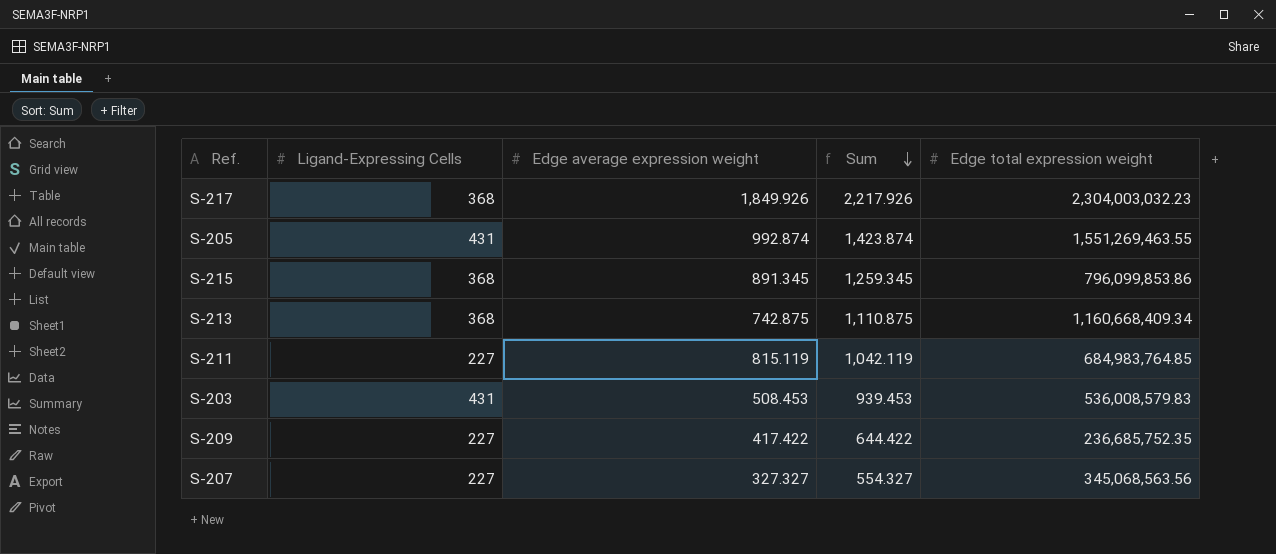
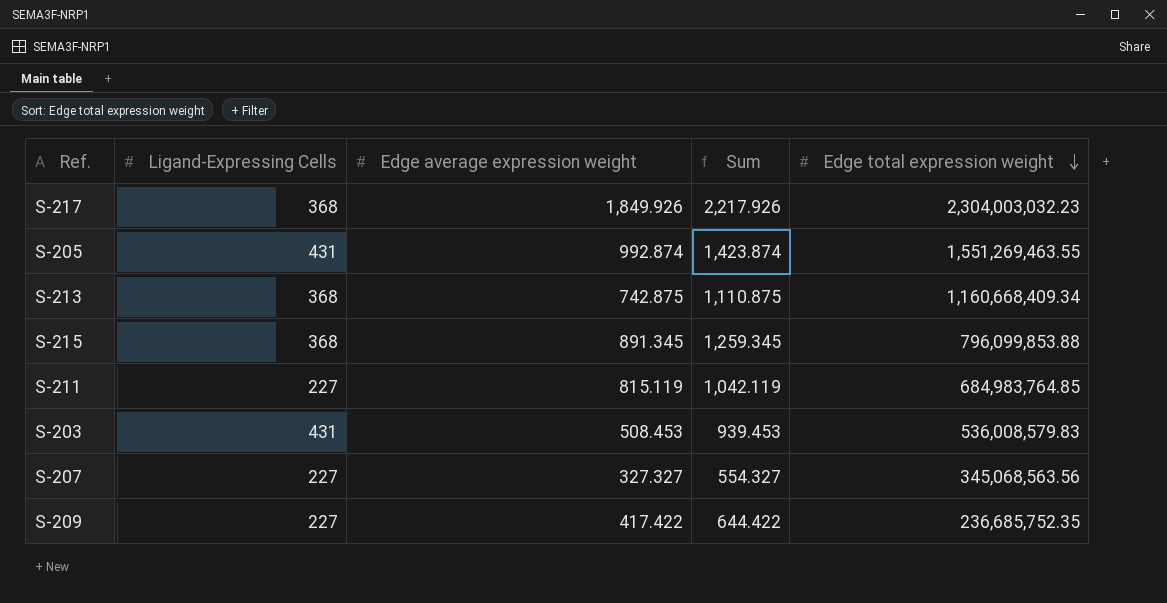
row order: Sum descending -> Edge total expression weight descending
S-215 | Edge total expression weight: 796,099,853.86 -> 796,099,853.88

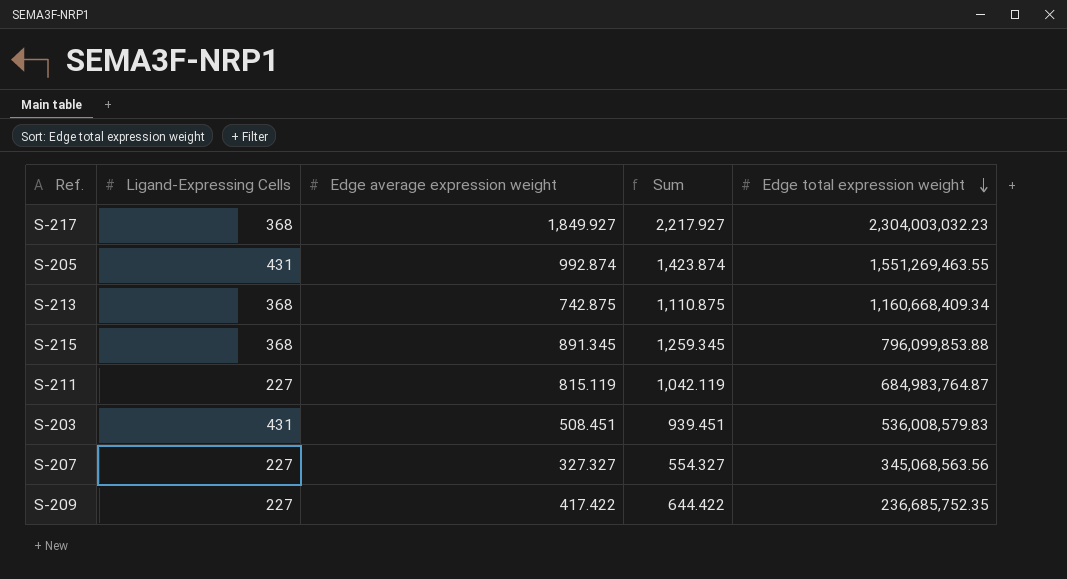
S-217 | Edge average expression weight: 1,849.926 -> 1,849.927
S-217 | Sum: 2,217.926 -> 2,217.927
S-211 | Edge total expression weight: 684,983,764.85 -> 684,983,764.87
S-203 | Edge average expression weight: 508.453 -> 508.451
S-203 | Sum: 939.453 -> 939.451

